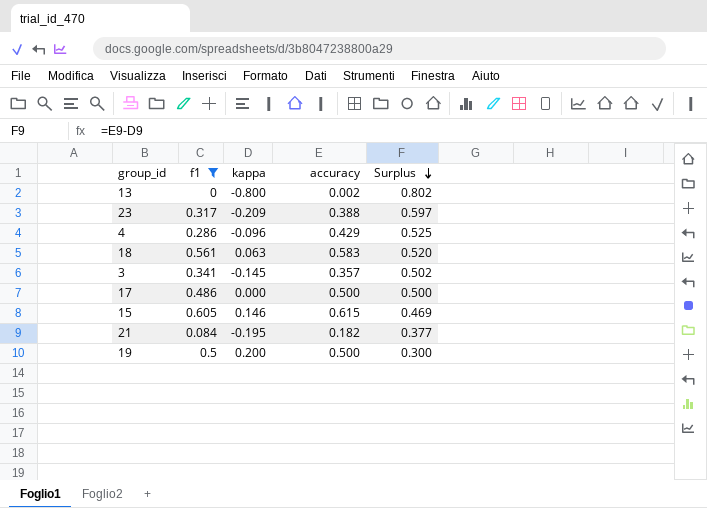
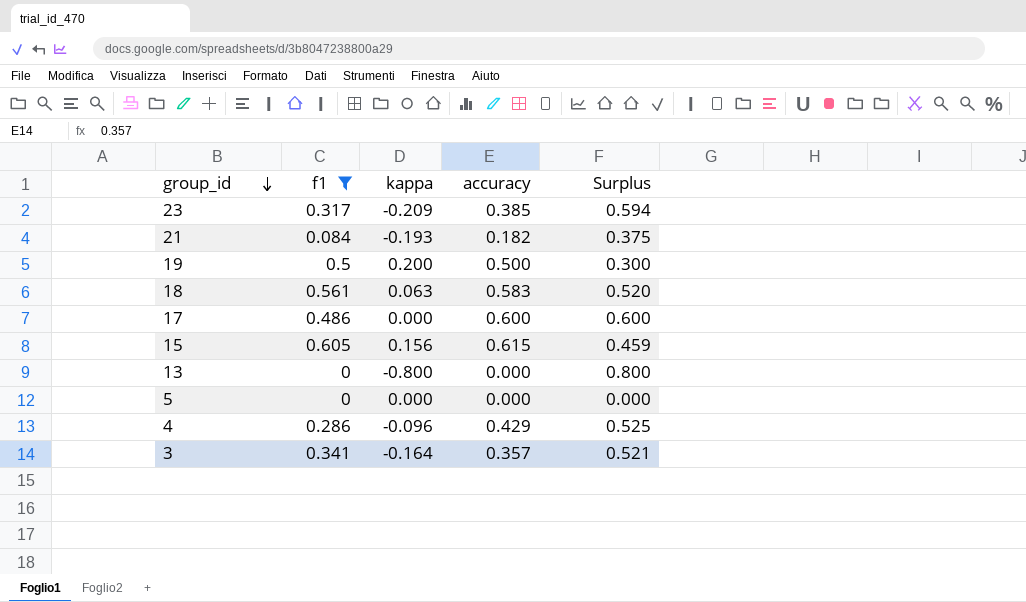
row order: Surplus descending -> group_id descending
23 | accuracy: 0.388 -> 0.385
23 | Surplus: 0.597 -> 0.594
21 | kappa: -0.195 -> -0.193
21 | Surplus: 0.377 -> 0.375
17 | accuracy: 0.500 -> 0.600
17 | Surplus: 0.500 -> 0.600
15 | kappa: 0.146 -> 0.156
15 | Surplus: 0.469 -> 0.459
13 | accuracy: 0.002 -> 0.000
13 | Surplus: 0.802 -> 0.800
row 5: none -> 0 | 0.000 | 0.000 | 0.000
3 | kappa: -0.145 -> -0.164
3 | Surplus: 0.502 -> 0.521

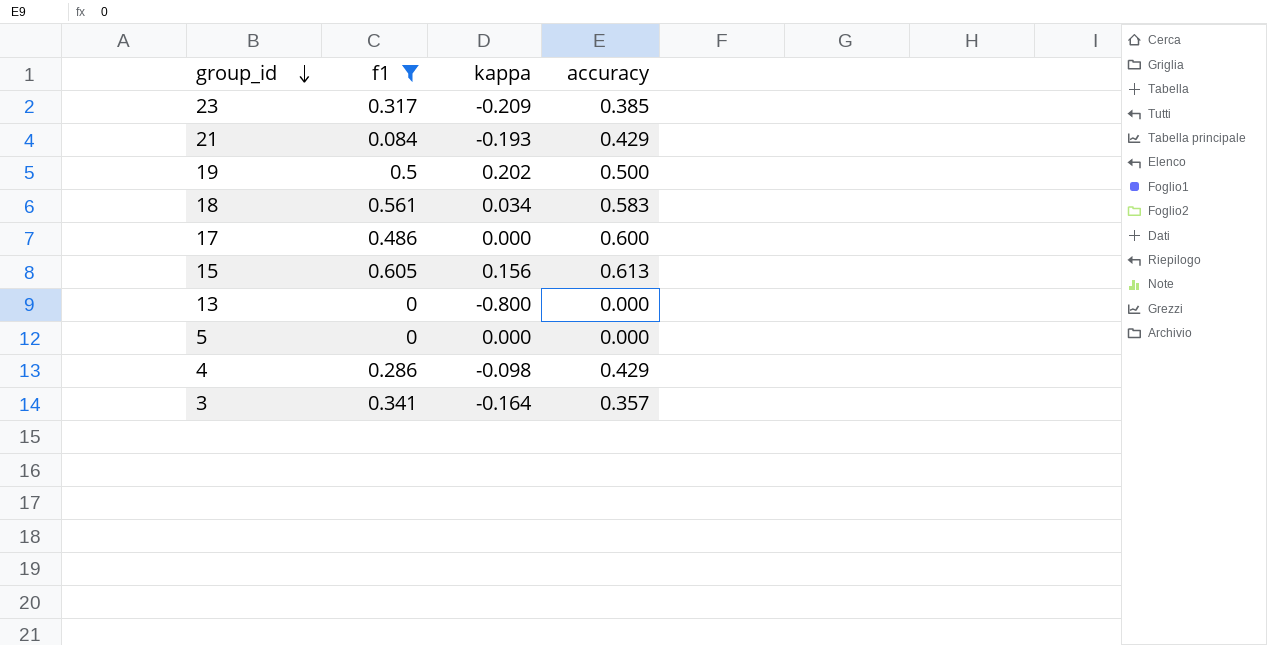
column Surplus | formula: [accuracy] - [kappa] -> none
21 | accuracy: 0.182 -> 0.429
19 | kappa: 0.200 -> 0.202
18 | kappa: 0.063 -> 0.034
15 | accuracy: 0.615 -> 0.613
4 | kappa: -0.096 -> -0.098

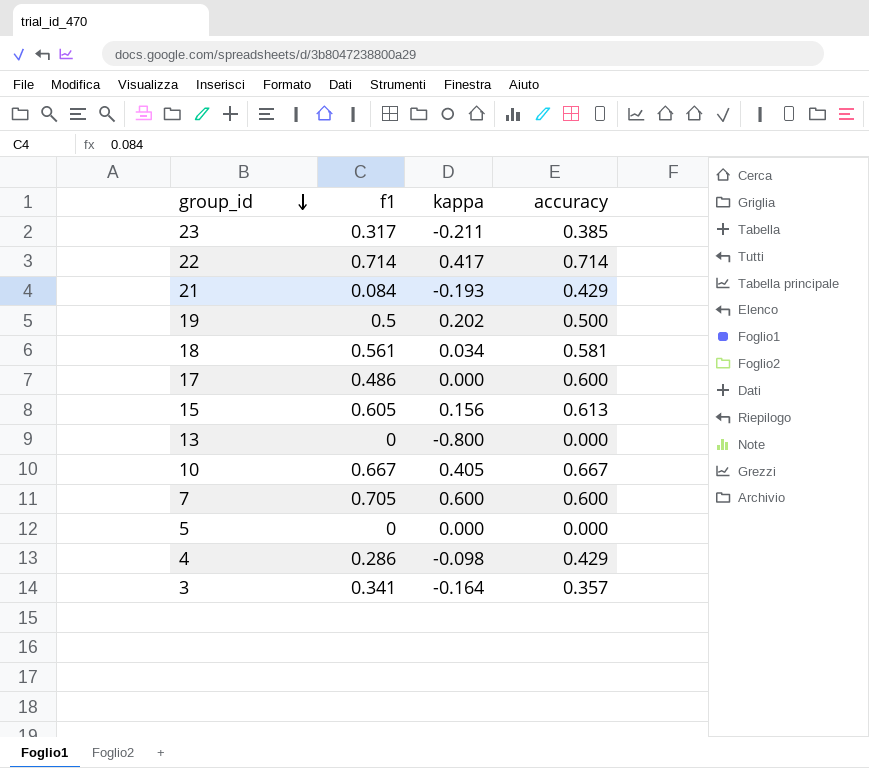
filter: f1 <= 0.605 -> none
23 | kappa: -0.209 -> -0.211
18 | accuracy: 0.583 -> 0.581

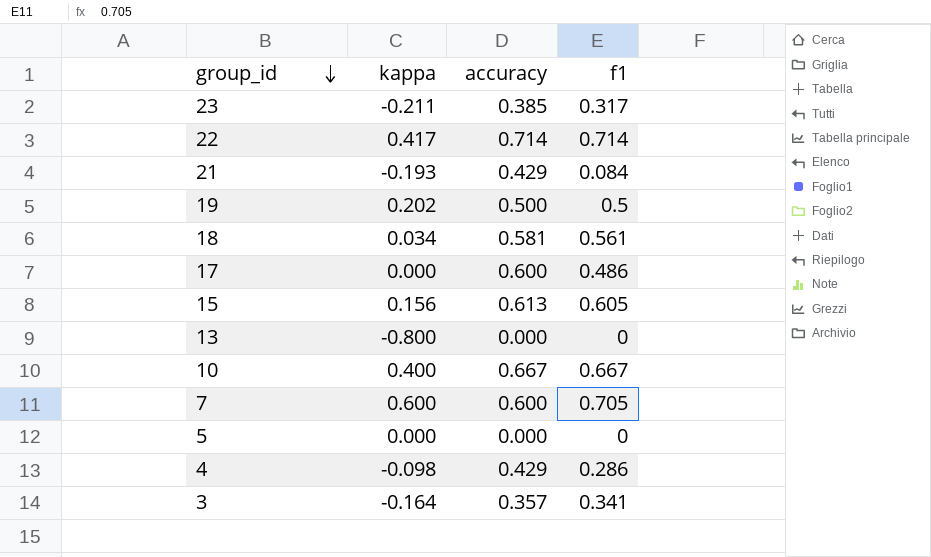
column f1 | position: 2 -> 4
10 | kappa: 0.405 -> 0.400

